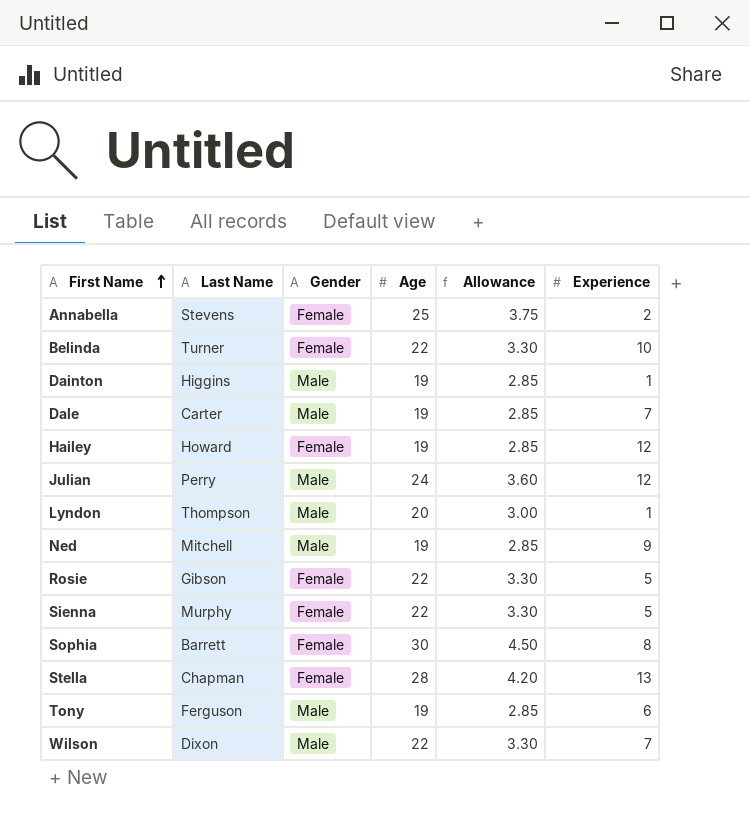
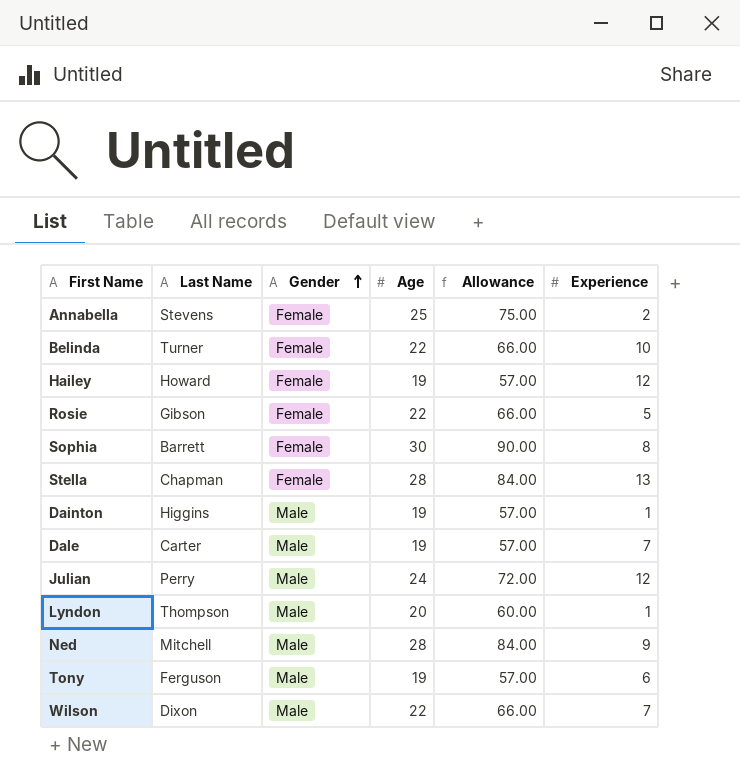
row order: First Name ascending -> Gender ascending
column Allowance | formula: [Age] * 0.15 -> [Age] * 3
row Sienna: Murphy | Female | 22 | 3.30 | 5 -> none
Ned | Age: 19 -> 28

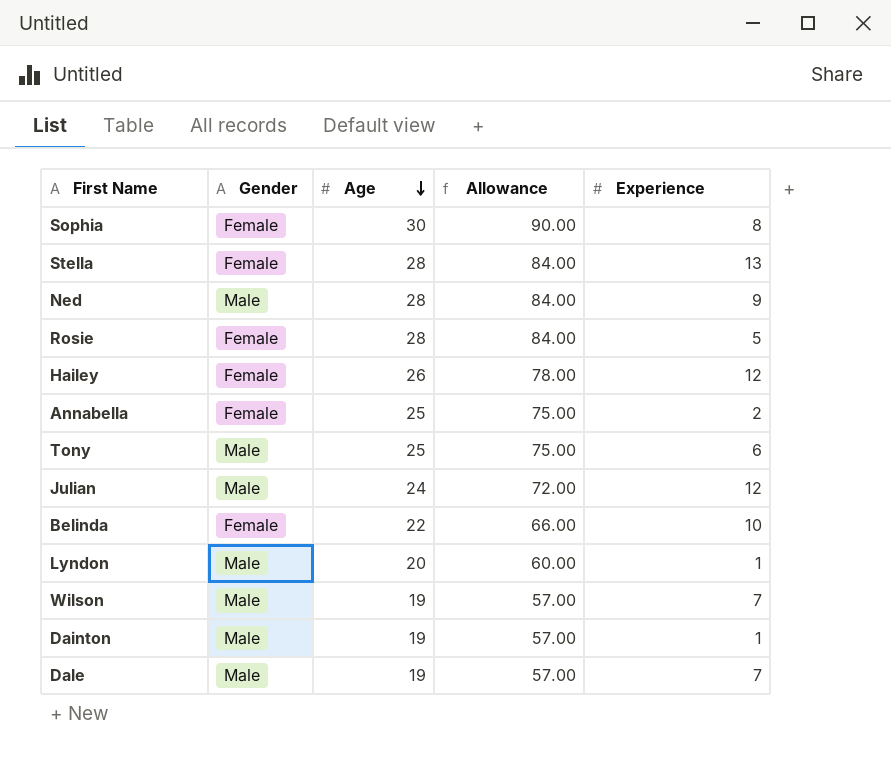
row order: Gender ascending -> Age descending
column Last Name | position: 2 -> none
Rosie | Age: 22 -> 28
Rosie | Allowance: 66.00 -> 84.00
Hailey | Age: 19 -> 26
Hailey | Allowance: 57.00 -> 78.00
Tony | Age: 19 -> 25
Tony | Allowance: 57.00 -> 75.00
Wilson | Age: 22 -> 19
Wilson | Allowance: 66.00 -> 57.00

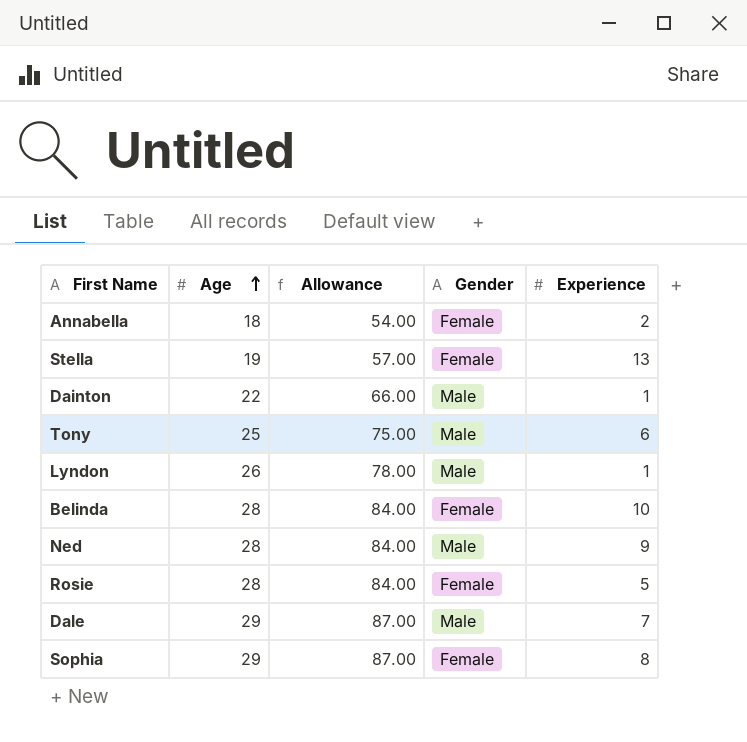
row order: Age descending -> Age ascending
column Gender | position: 2 -> 4
row Hailey: Female | 26 | 78.00 | 12 -> none
row Julian: Male | 24 | 72.00 | 12 -> none
row Wilson: Male | 19 | 57.00 | 7 -> none
Annabella | Age: 25 -> 18
Annabella | Allowance: 75.00 -> 54.00
Stella | Age: 28 -> 19
Stella | Allowance: 84.00 -> 57.00
Dainton | Age: 19 -> 22
Dainton | Allowance: 57.00 -> 66.00
Lyndon | Age: 20 -> 26
Lyndon | Allowance: 60.00 -> 78.00
Belinda | Age: 22 -> 28
Belinda | Allowance: 66.00 -> 84.00
Dale | Age: 19 -> 29
Dale | Allowance: 57.00 -> 87.00
Sophia | Age: 30 -> 29
Sophia | Allowance: 90.00 -> 87.00

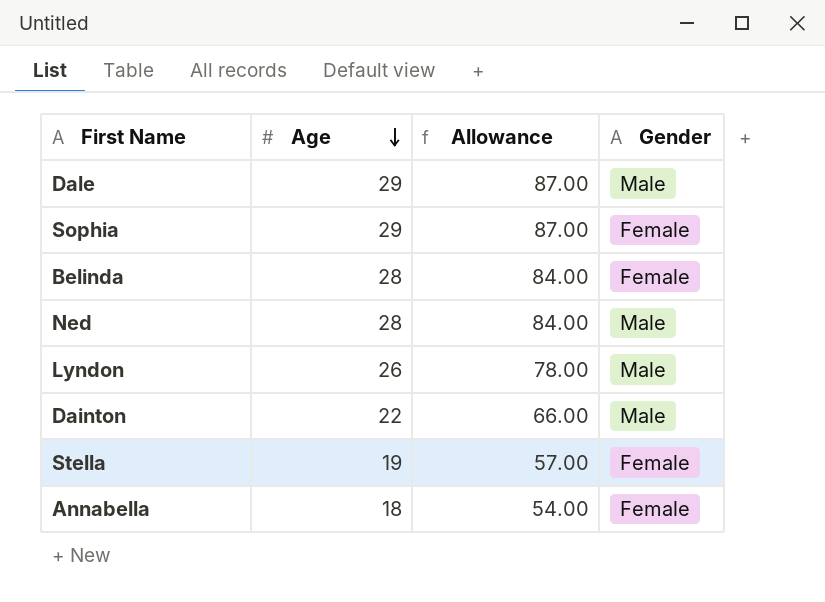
row order: Age ascending -> Age descending
column Experience | position: 5 -> none
row Tony: 25 | 75.00 | Male | 6 -> none
row Rosie: 28 | 84.00 | Female | 5 -> none

